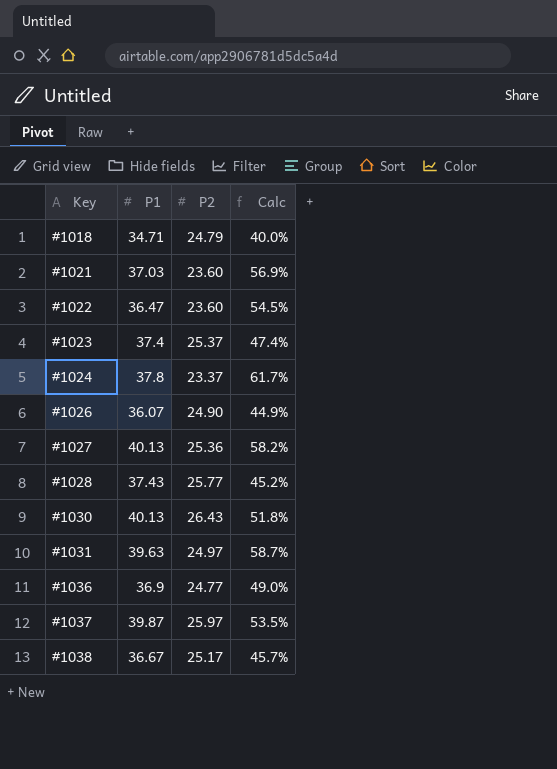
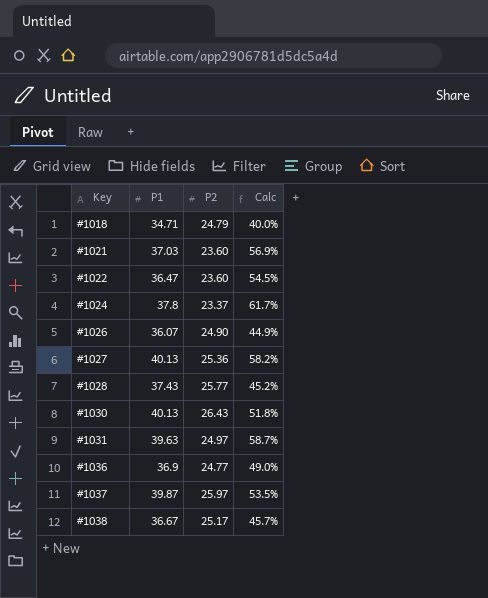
row #1023: 37.4 | 25.37 | 47.4% -> none

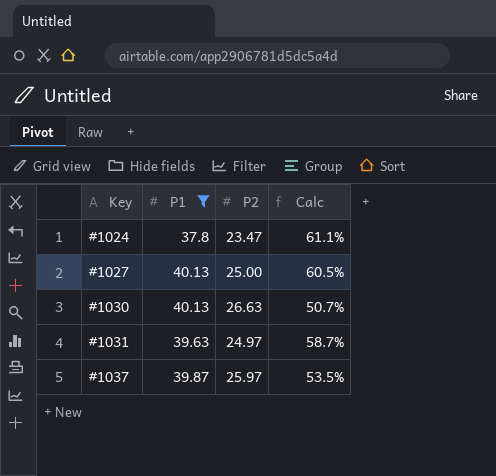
filter: none -> P1 >= 37.8
#1024 | P2: 23.37 -> 23.47
#1024 | Calc: 61.7% -> 61.1%
#1027 | P2: 25.36 -> 25.00
#1027 | Calc: 58.2% -> 60.5%
#1030 | P2: 26.43 -> 26.63
#1030 | Calc: 51.8% -> 50.7%

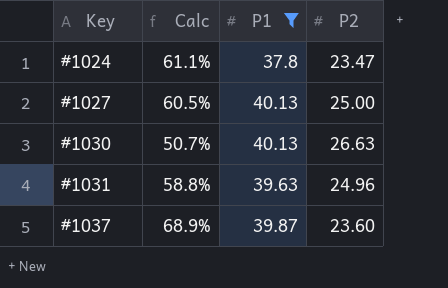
column Calc | position: 4 -> 2
#1031 | Calc: 58.7% -> 58.8%
#1031 | P2: 24.97 -> 24.96
#1037 | Calc: 53.5% -> 68.9%
#1037 | P2: 25.97 -> 23.60

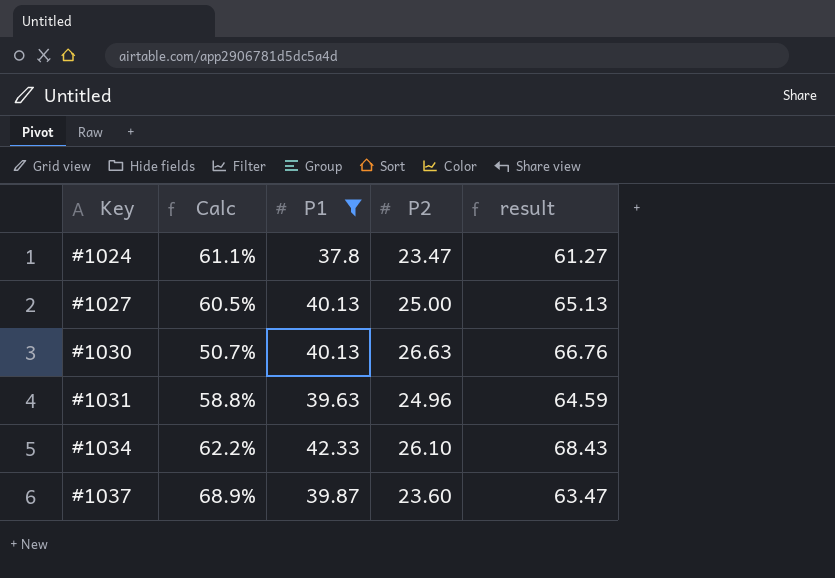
column result | formula: none -> [P1] + [P2]
row #1034: none -> 62.2% | 42.33 | 26.10 | 68.43

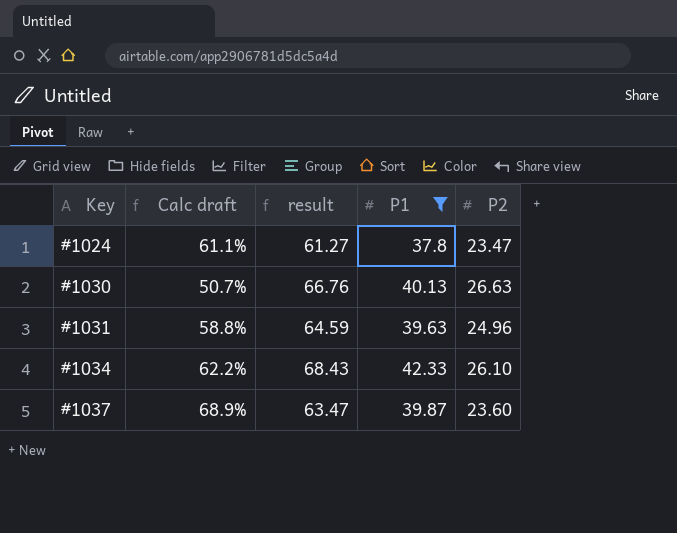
column name: Calc -> Calc draft
column result | position: 5 -> 3
row #1027: 60.5% | 40.13 | 25.00 | 65.13 -> none

